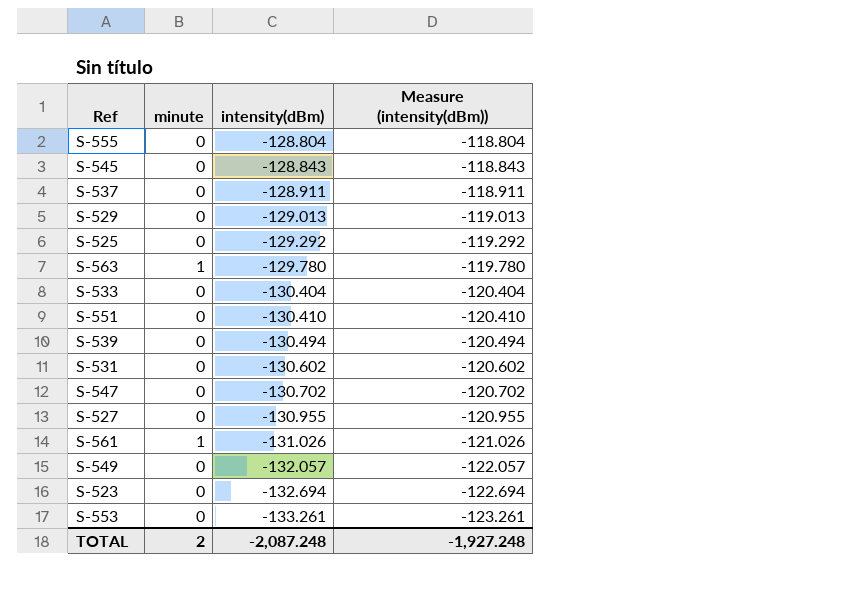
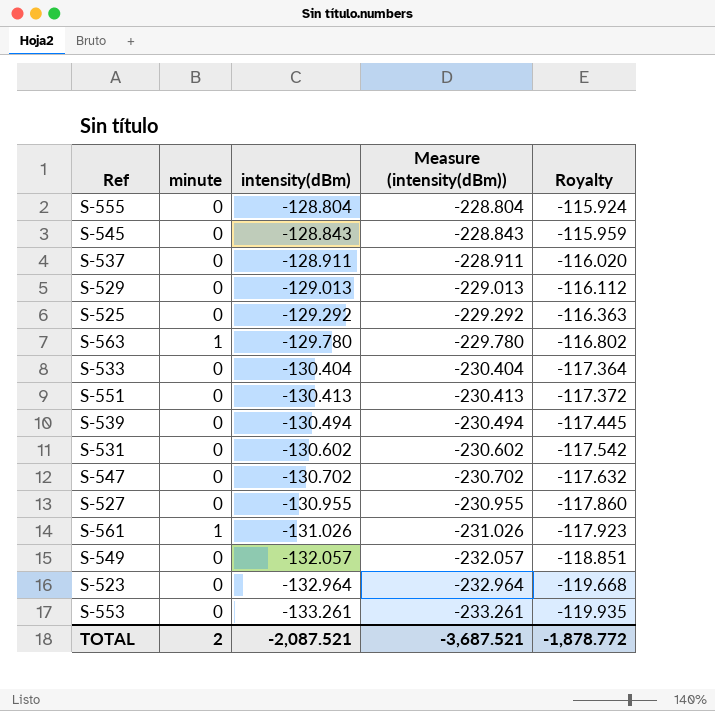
column Measure (intensity(dBm)) | formula: [intensity(dBm)] + 10 -> [intensity(dBm)] - 100
column Royalty | formula: none -> [intensity(dBm)] * 0.9
S-551 | intensity(dBm): -130.410 -> -130.413
S-523 | intensity(dBm): -132.694 -> -132.964
TOTAL | intensity(dBm): -2,087.248 -> -2,087.521
TOTAL | Measure (intensity(dBm)): -1,927.248 -> -3,687.521

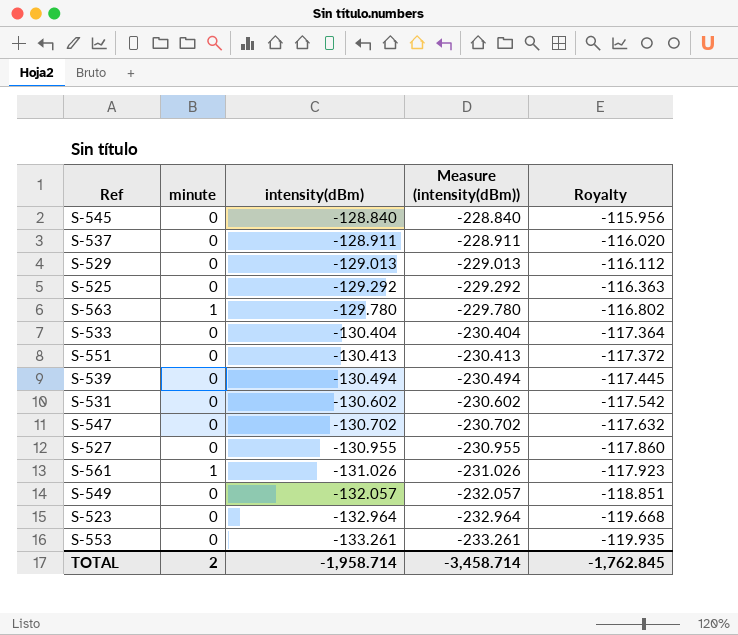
row S-555: 0 | -128.804 | -228.804 | -115.924 -> none
S-545 | intensity(dBm): -128.843 -> -128.840
S-545 | Measure (intensity(dBm)): -228.843 -> -228.840
S-545 | Royalty: -115.959 -> -115.956
TOTAL | intensity(dBm): -2,087.521 -> -1,958.714
TOTAL | Measure (intensity(dBm)): -3,687.521 -> -3,458.714
TOTAL | Royalty: -1,878.772 -> -1,762.845

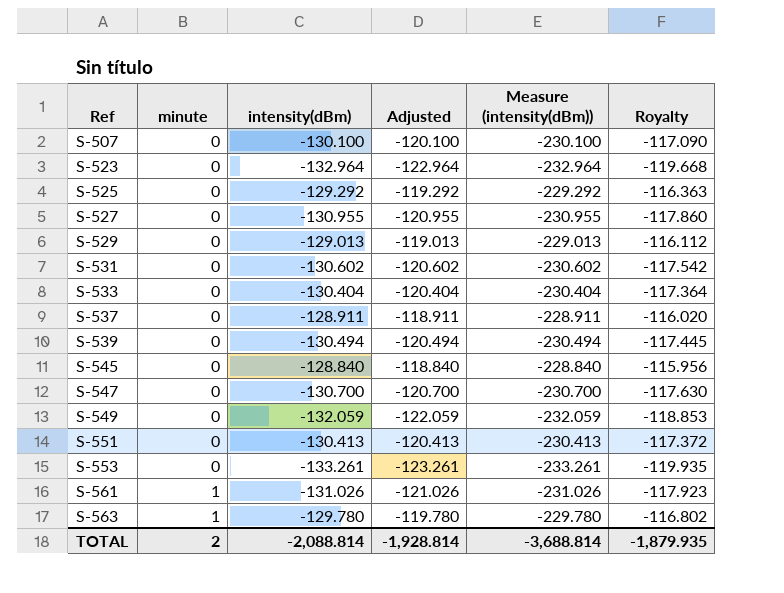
row order: intensity(dBm) descending -> Ref ascending
column Adjusted | formula: none -> [intensity(dBm)] + 10
row S-507: none -> 0 | -130.100 | -120.100 | -230.100 | -117.090
S-547 | intensity(dBm): -130.702 -> -130.700
S-547 | Measure (intensity(dBm)): -230.702 -> -230.700
S-547 | Royalty: -117.632 -> -117.630
S-549 | intensity(dBm): -132.057 -> -132.059
S-549 | Measure (intensity(dBm)): -232.057 -> -232.059
S-549 | Royalty: -118.851 -> -118.853
TOTAL | intensity(dBm): -1,958.714 -> -2,088.814
TOTAL | Measure (intensity(dBm)): -3,458.714 -> -3,688.814
TOTAL | Royalty: -1,762.845 -> -1,879.935

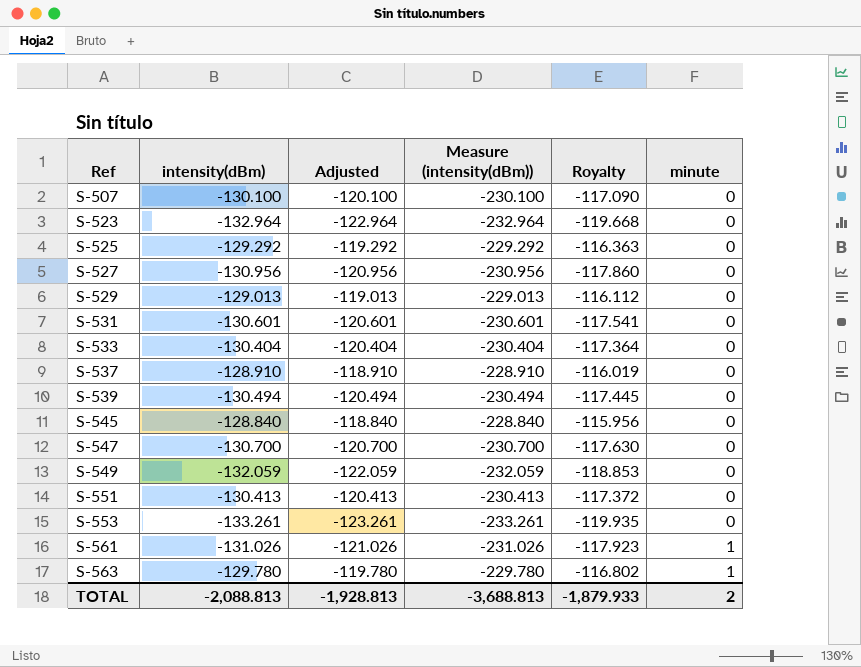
column minute | position: 2 -> 6
S-527 | intensity(dBm): -130.955 -> -130.956
S-527 | Adjusted: -120.955 -> -120.956
S-527 | Measure (intensity(dBm)): -230.955 -> -230.956
S-531 | intensity(dBm): -130.602 -> -130.601
S-531 | Adjusted: -120.602 -> -120.601
S-531 | Measure (intensity(dBm)): -230.602 -> -230.601
S-531 | Royalty: -117.542 -> -117.541
S-537 | intensity(dBm): -128.911 -> -128.910
S-537 | Adjusted: -118.911 -> -118.910
S-537 | Measure (intensity(dBm)): -228.911 -> -228.910
S-537 | Royalty: -116.020 -> -116.019
TOTAL | intensity(dBm): -2,088.814 -> -2,088.813
TOTAL | Adjusted: -1,928.814 -> -1,928.813
TOTAL | Measure (intensity(dBm)): -3,688.814 -> -3,688.813
TOTAL | Royalty: -1,879.935 -> -1,879.933

